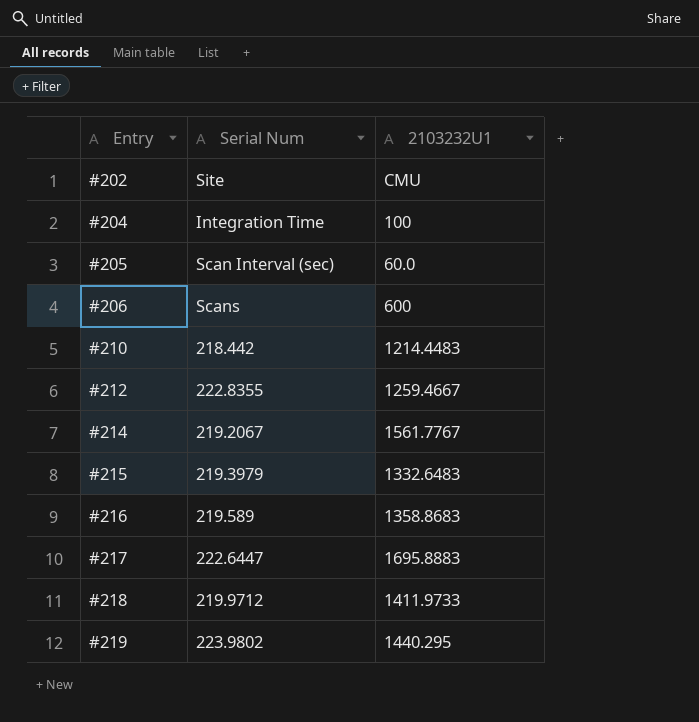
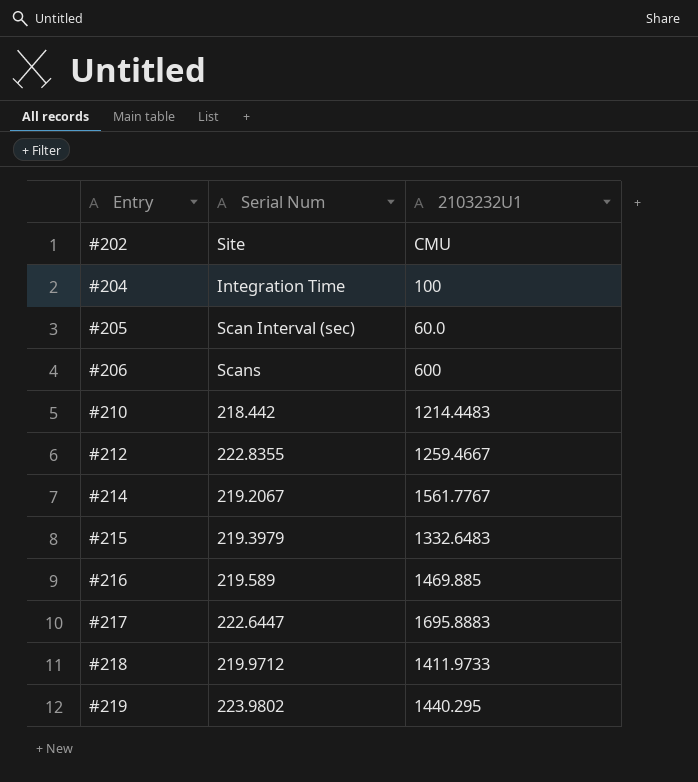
#216 | 2103232U1: 1358.8683 -> 1469.885

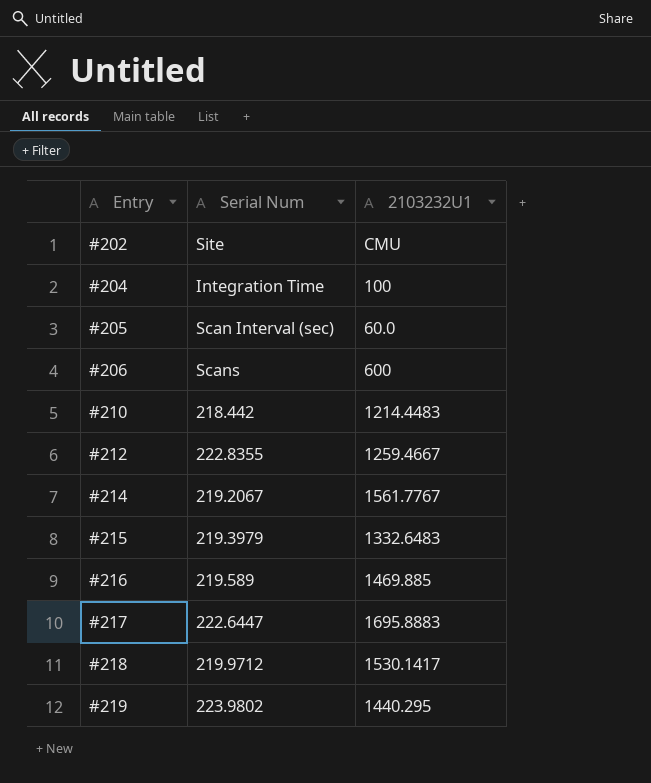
#218 | 2103232U1: 1411.9733 -> 1530.1417

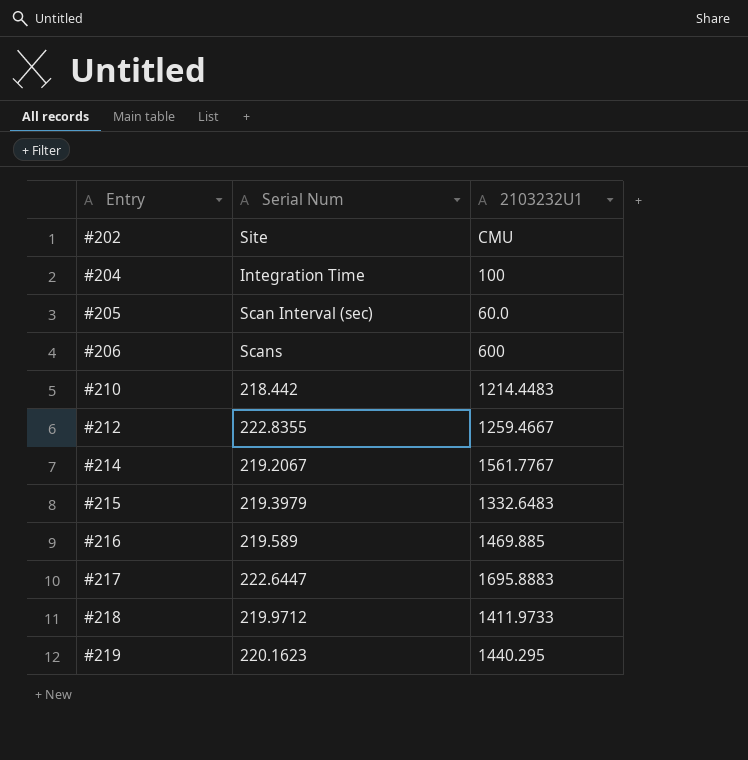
#218 | 2103232U1: 1530.1417 -> 1411.9733
#219 | Serial Num: 223.9802 -> 220.1623

